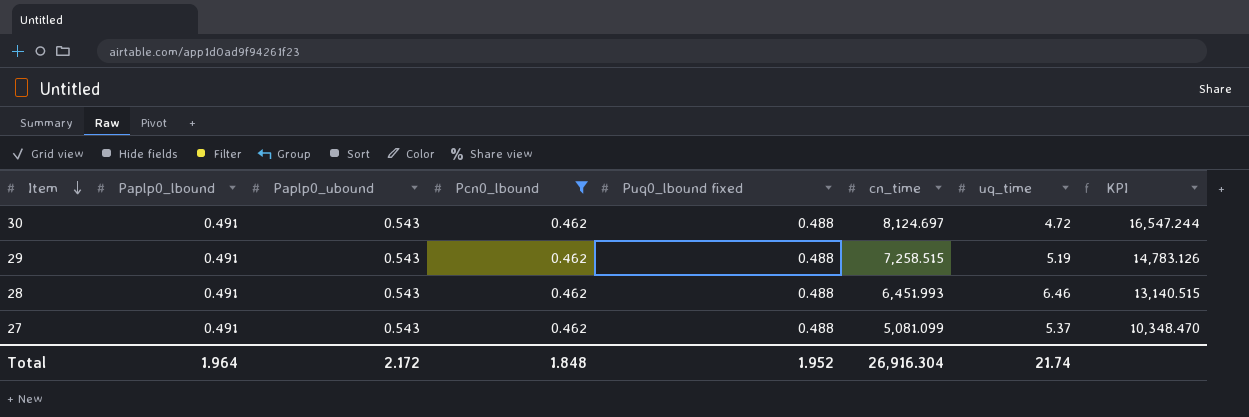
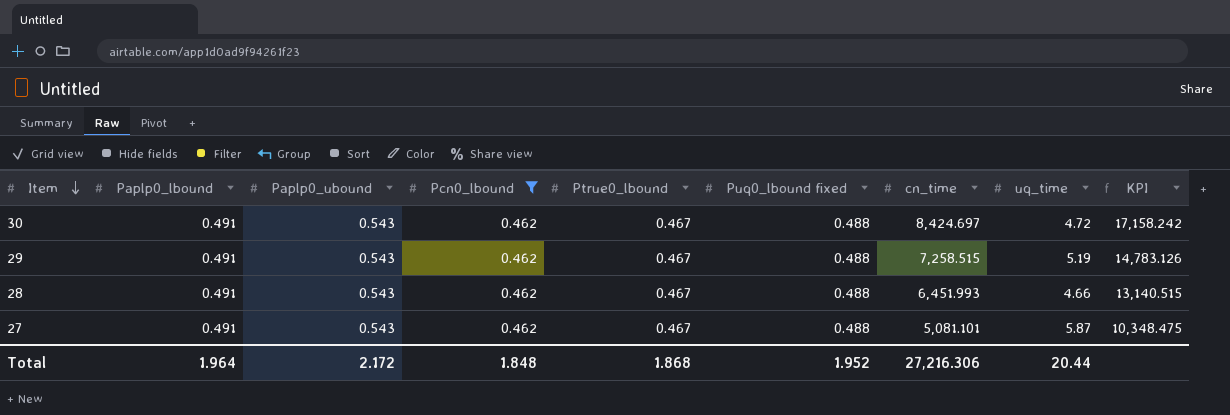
column Ptrue0_lbound | position: none -> 5
30 | cn_time: 8,124.697 -> 8,424.697
30 | KPI: 16,547.244 -> 17,158.242
28 | uq_time: 6.46 -> 4.66
27 | cn_time: 5,081.099 -> 5,081.101
27 | uq_time: 5.37 -> 5.87
27 | KPI: 10,348.470 -> 10,348.475
Total | cn_time: 26,916.304 -> 27,216.306
Total | uq_time: 21.74 -> 20.44

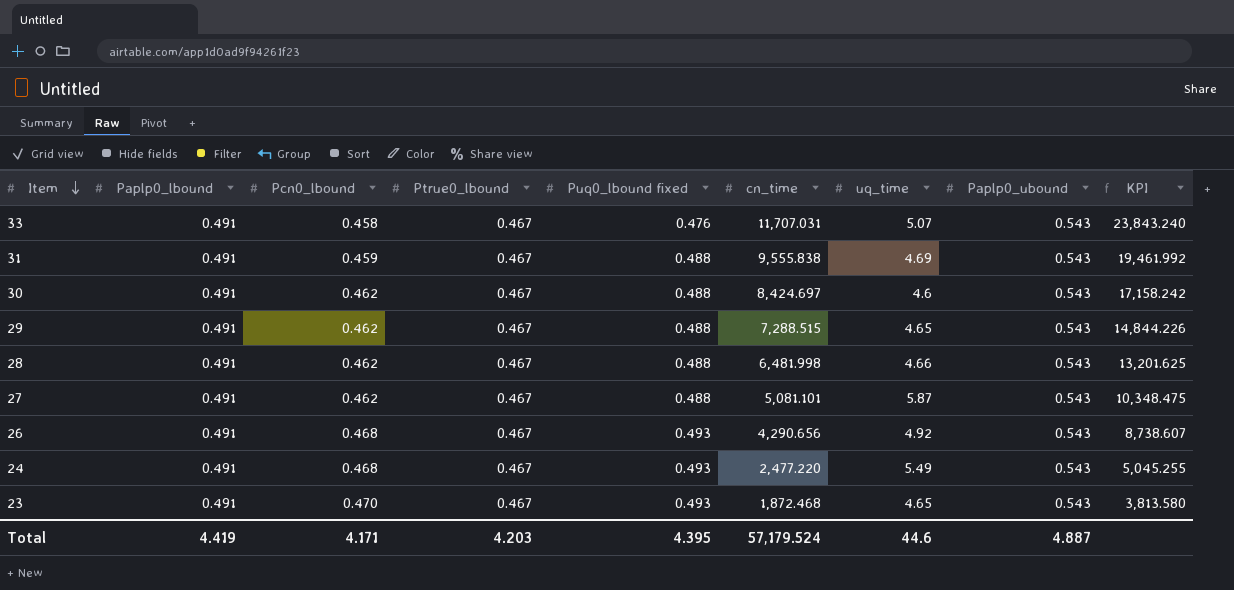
filter: Pcn0_lbound = 0.462 -> none
column Paplp0_ubound | position: 3 -> 8
30 | uq_time: 4.72 -> 4.6
29 | cn_time: 7,258.515 -> 7,288.515
29 | uq_time: 5.19 -> 4.65
29 | KPI: 14,783.126 -> 14,844.226
28 | cn_time: 6,451.993 -> 6,481.998
28 | KPI: 13,140.515 -> 13,201.625
Total | Paplp0_lbound: 1.964 -> 4.419
Total | Pcn0_lbound: 1.848 -> 4.171
Total | Ptrue0_lbound: 1.868 -> 4.203
Total | Puq0_lbound fixed: 1.952 -> 4.395
Total | cn_time: 27,216.306 -> 57,179.524
Total | uq_time: 20.44 -> 44.6
Total | Paplp0_ubound: 2.172 -> 4.887

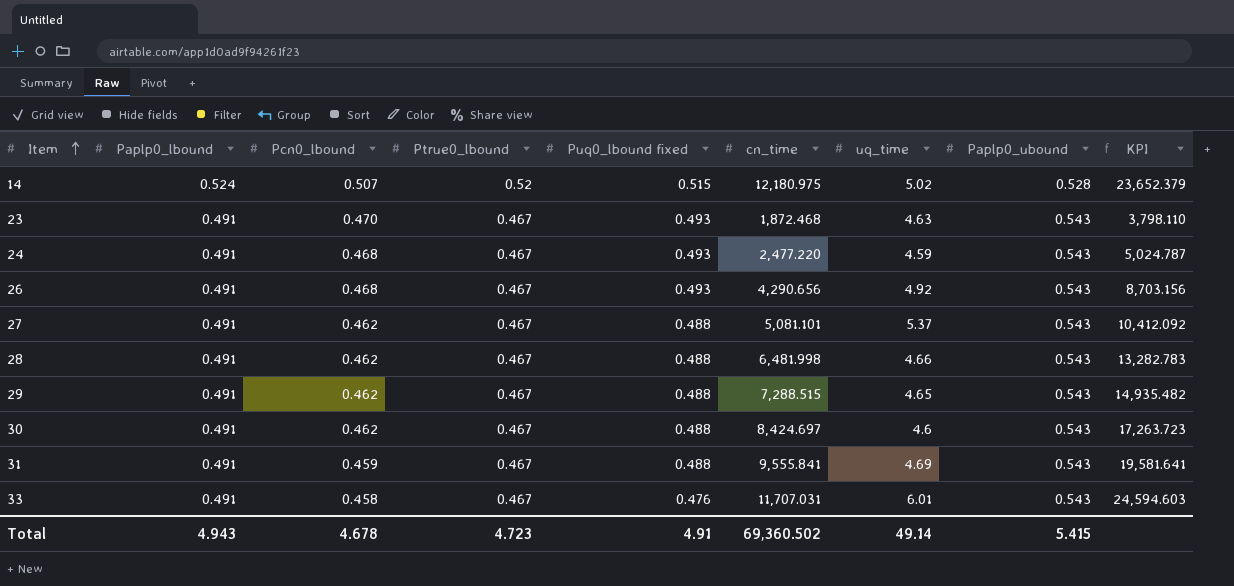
row order: Item descending -> Item ascending
column KPI | formula: [cn_time] / [Paplp0_lbound] -> [cn_time] / [Puq0_lbound fixed]
row 14: none -> 0.524 | 0.507 | 0.52 | 0.515 | 12,180.975 | 5.02 | 0.528 | 23,652.379
23 | uq_time: 4.65 -> 4.63
24 | uq_time: 5.49 -> 4.59
27 | uq_time: 5.87 -> 5.37
31 | cn_time: 9,555.838 -> 9,555.841
33 | uq_time: 5.07 -> 6.01
Total | Paplp0_lbound: 4.419 -> 4.943
Total | Pcn0_lbound: 4.171 -> 4.678
Total | Ptrue0_lbound: 4.203 -> 4.723
Total | Puq0_lbound fixed: 4.395 -> 4.91
Total | cn_time: 57,179.524 -> 69,360.502
Total | uq_time: 44.6 -> 49.14
Total | Paplp0_ubound: 4.887 -> 5.415

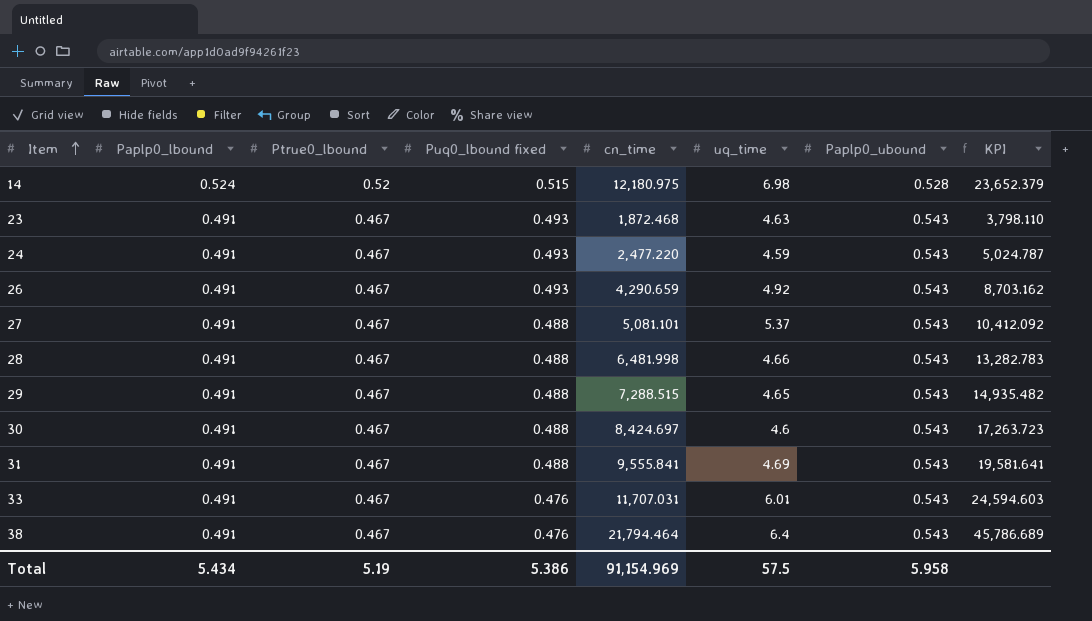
column Pcn0_lbound | position: 3 -> none
14 | uq_time: 5.02 -> 6.98
26 | cn_time: 4,290.656 -> 4,290.659
26 | KPI: 8,703.156 -> 8,703.162
row 38: none -> 0.491 | 0.467 | 0.476 | 21,794.464 | 6.4 | 0.543 | 45,786.689
Total | Paplp0_lbound: 4.943 -> 5.434
Total | Ptrue0_lbound: 4.723 -> 5.19
Total | Puq0_lbound fixed: 4.91 -> 5.386
Total | cn_time: 69,360.502 -> 91,154.969
Total | uq_time: 49.14 -> 57.5
Total | Paplp0_ubound: 5.415 -> 5.958

